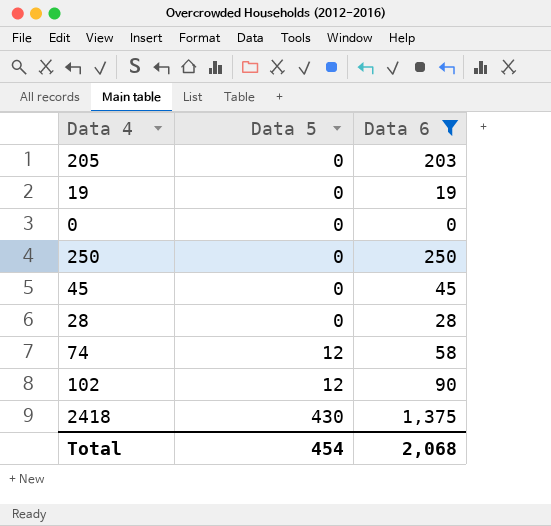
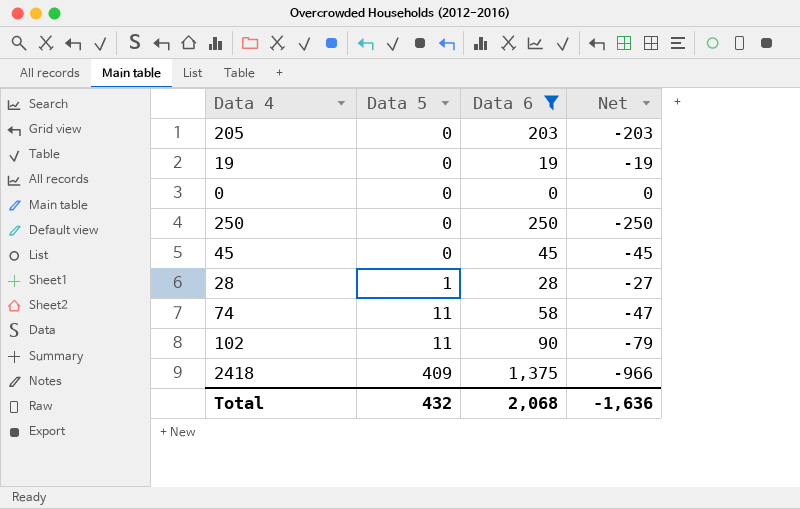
column Net | formula: none -> [Data 5] - [Data 6]
28 | Data 5: 0 -> 1
74 | Data 5: 12 -> 11
102 | Data 5: 12 -> 11
2418 | Data 5: 430 -> 409
Total | Data 5: 454 -> 432

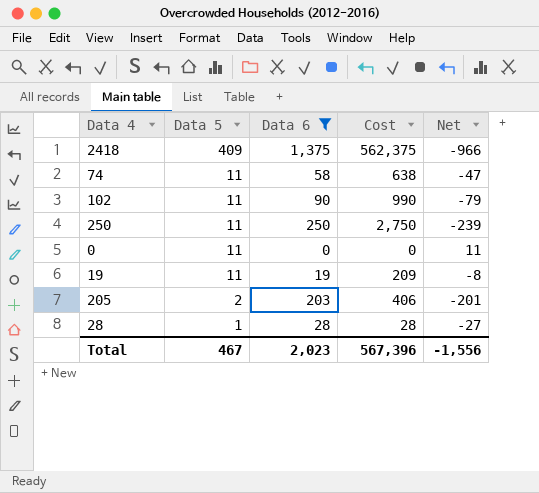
row order: Data 5 ascending -> Data 5 descending
column Cost | formula: none -> [Data 5] * [Data 6]
row 45: 0 | 45 | -45 -> none
250 | Data 5: 0 -> 11
250 | Net: -250 -> -239
0 | Data 5: 0 -> 11
0 | Net: 0 -> 11
19 | Data 5: 0 -> 11
19 | Net: -19 -> -8
205 | Data 5: 0 -> 2
205 | Net: -203 -> -201
Total | Data 5: 432 -> 467
Total | Data 6: 2,068 -> 2,023
Total | Net: -1,636 -> -1,556

